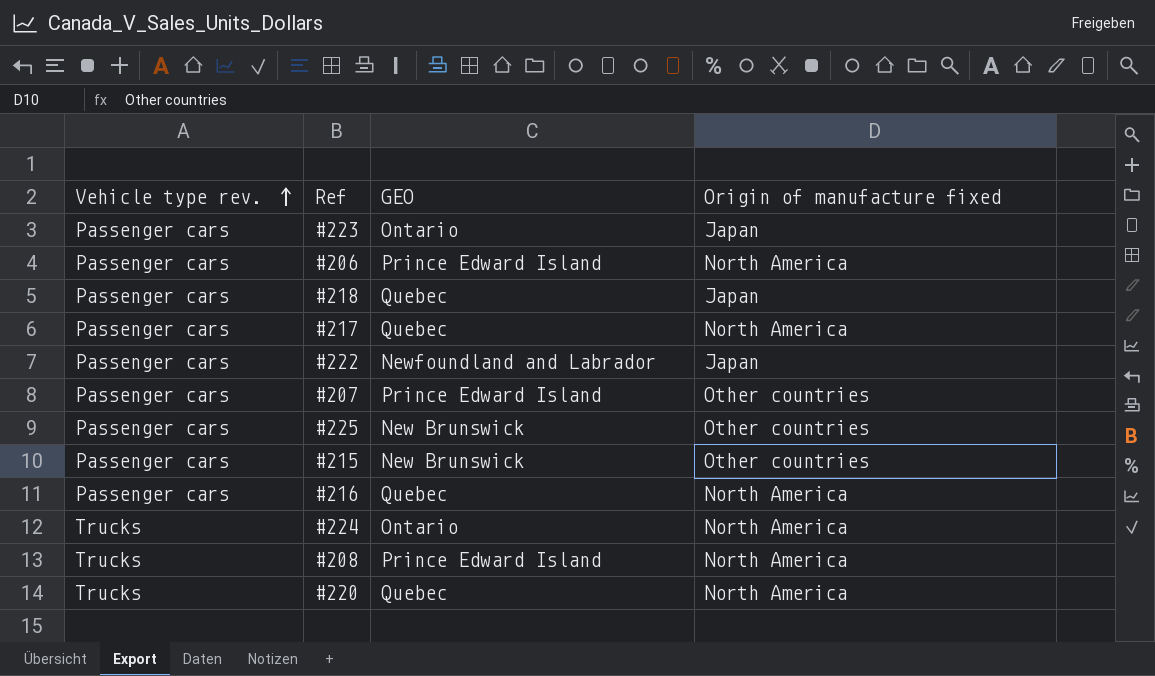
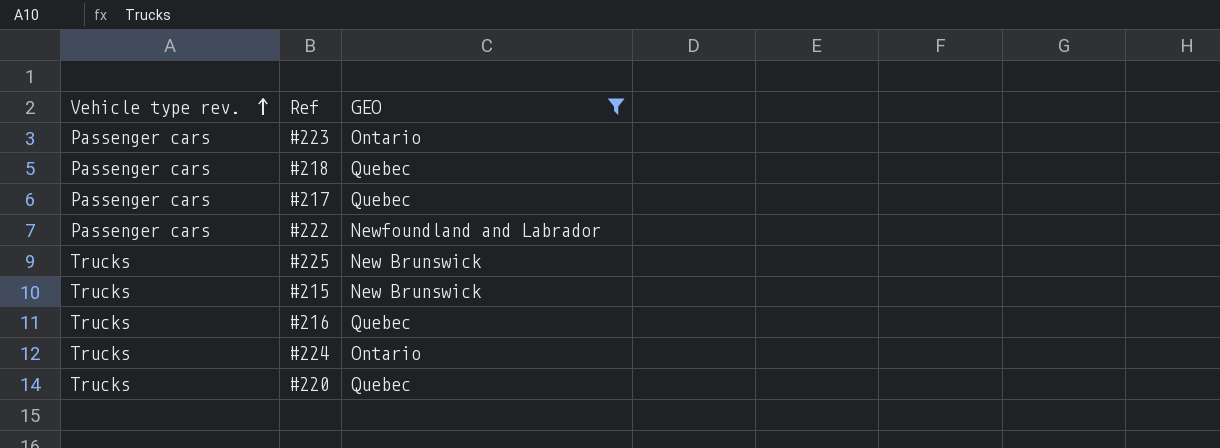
filter: none -> GEO != Prince Edward Island
column Origin of manufacture fixed | position: 4 -> none
#225 | Vehicle type rev.: Passenger cars -> Trucks
#215 | Vehicle type rev.: Passenger cars -> Trucks
#216 | Vehicle type rev.: Passenger cars -> Trucks

